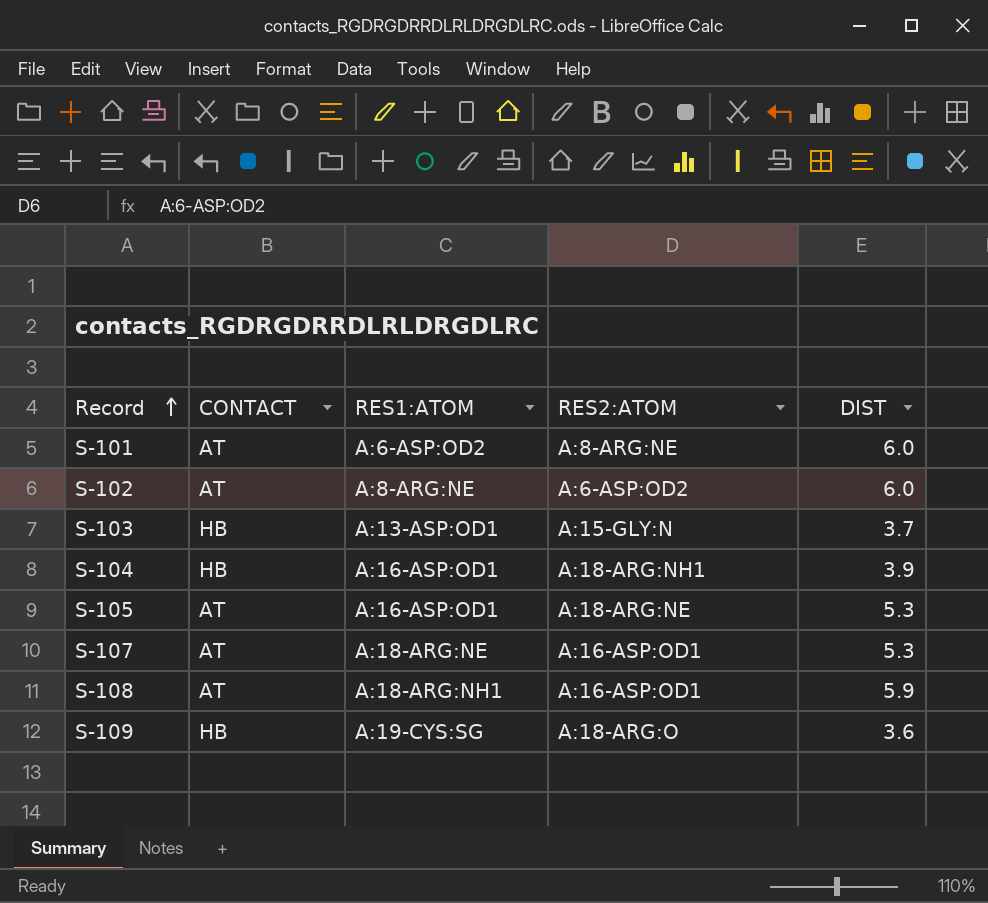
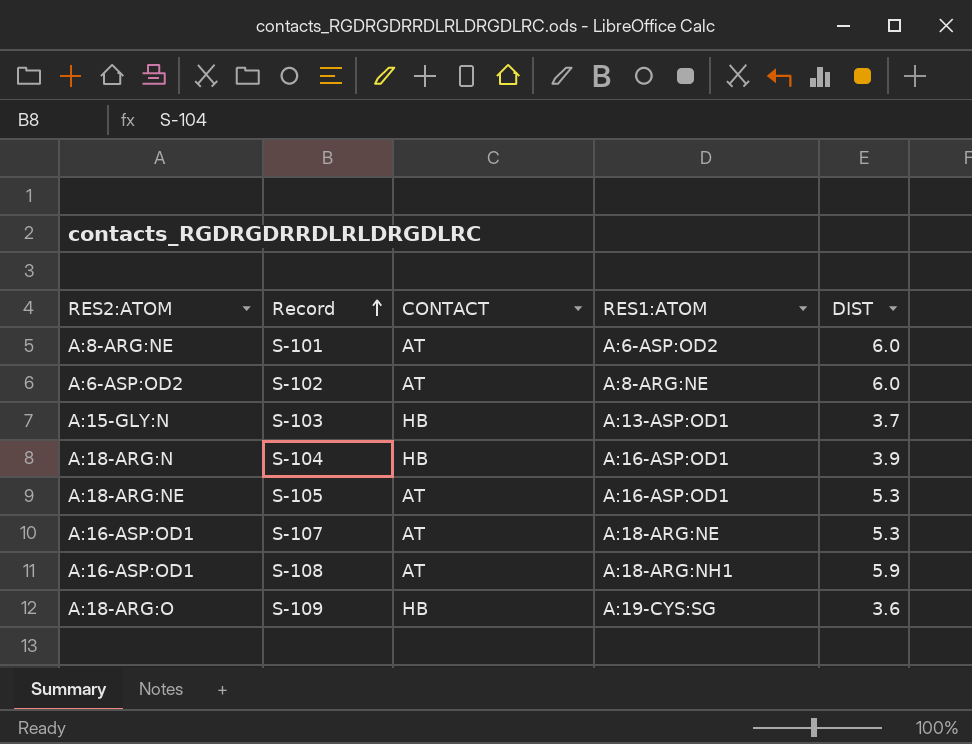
column RES2:ATOM | position: 4 -> 1
S-104 | RES2:ATOM: A:18-ARG:NH1 -> A:18-ARG:N

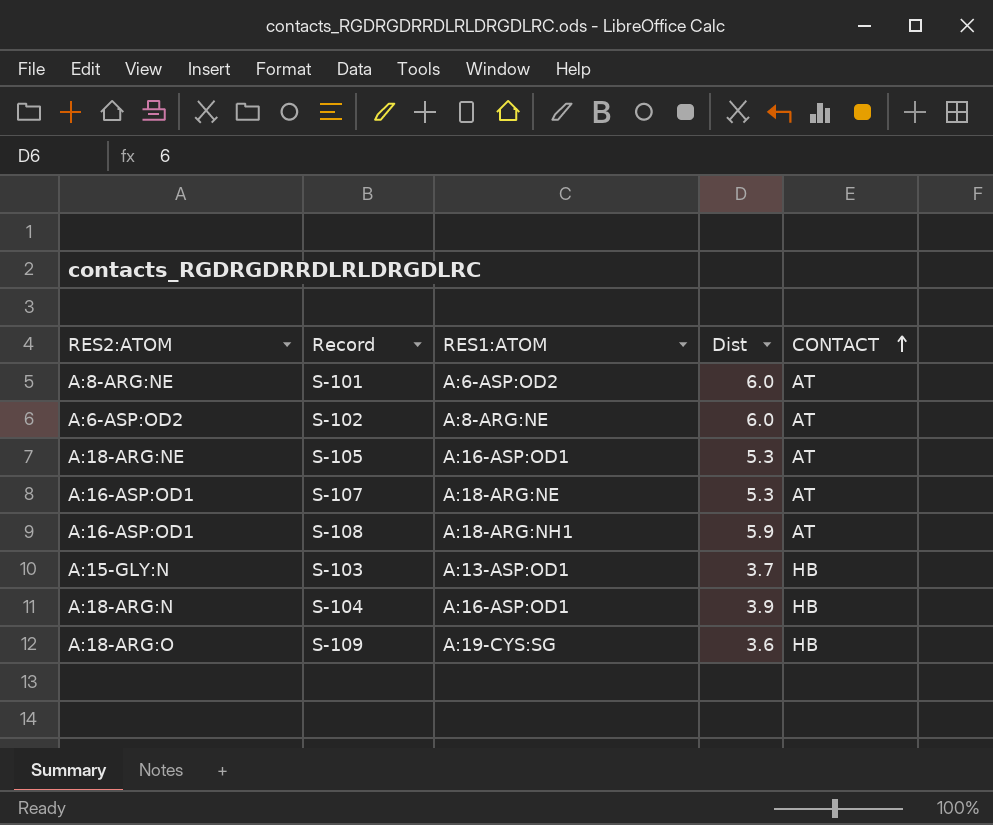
row order: Record ascending -> CONTACT ascending
column name: DIST -> Dist
column CONTACT | position: 3 -> 5

